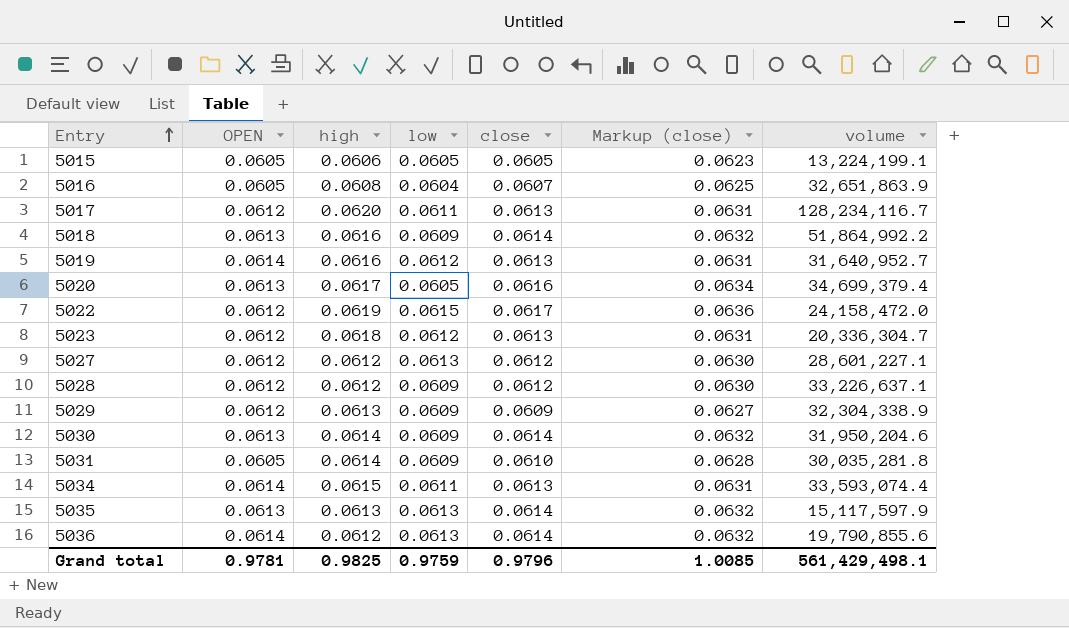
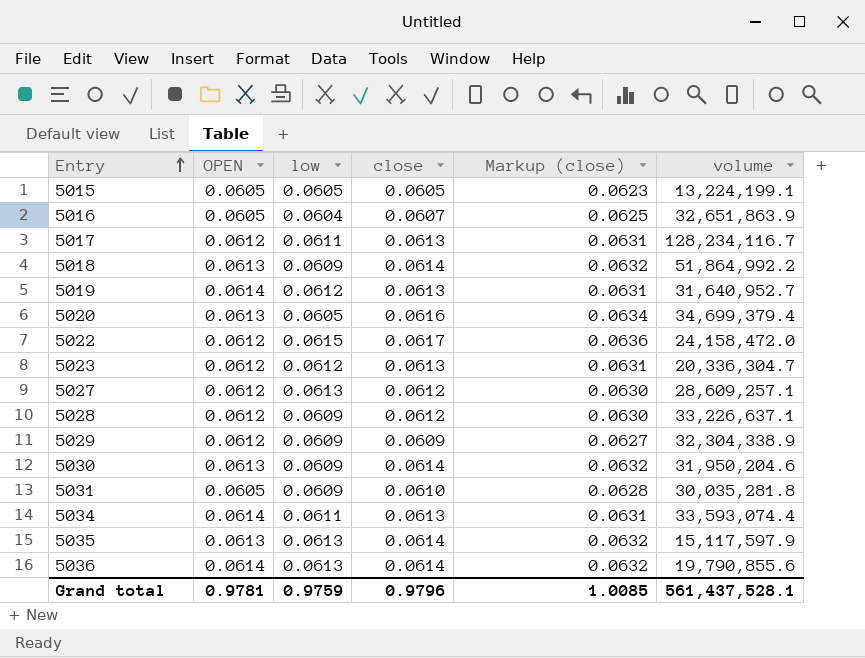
column high | position: 3 -> none
5027 | volume: 28,601,227.1 -> 28,609,257.1
Grand total | volume: 561,429,498.1 -> 561,437,528.1

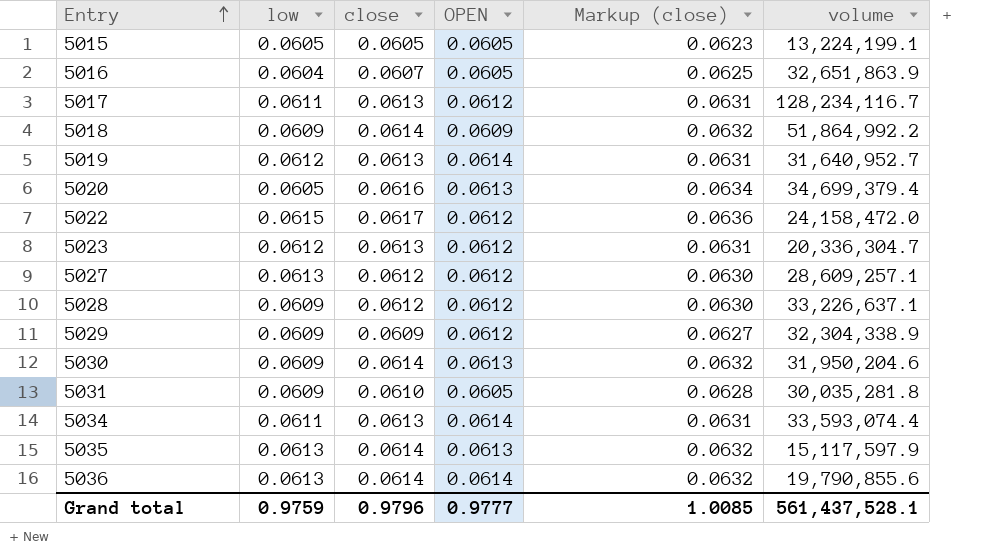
column OPEN | position: 2 -> 4
5018 | OPEN: 0.0613 -> 0.0609
Grand total | OPEN: 0.9781 -> 0.9777

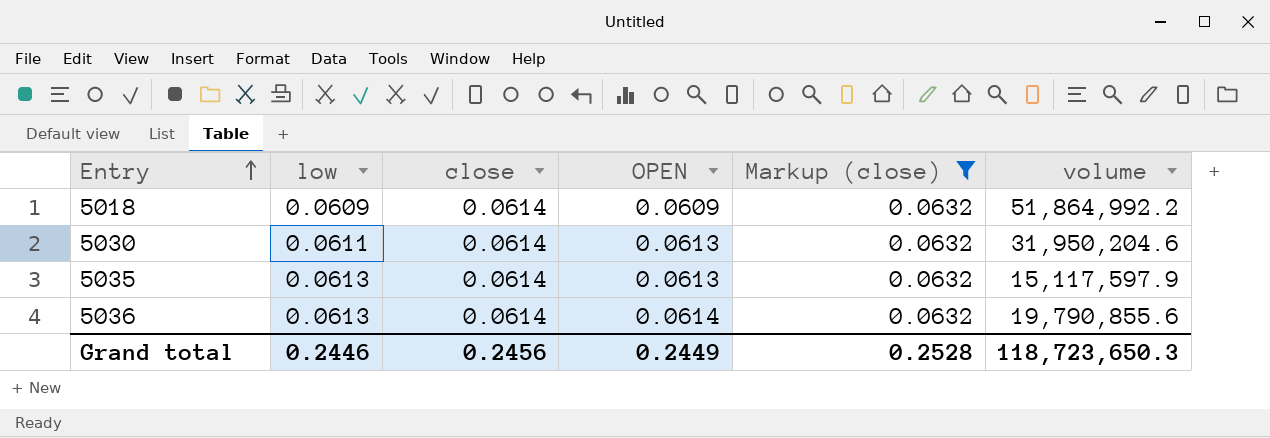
filter: none -> Markup (close) = 0.0632
5030 | low: 0.0609 -> 0.0611
Grand total | low: 0.9759 -> 0.2446
Grand total | close: 0.9796 -> 0.2456
Grand total | OPEN: 0.9777 -> 0.2449
Grand total | Markup (close): 1.0085 -> 0.2528
Grand total | volume: 561,437,528.1 -> 118,723,650.3

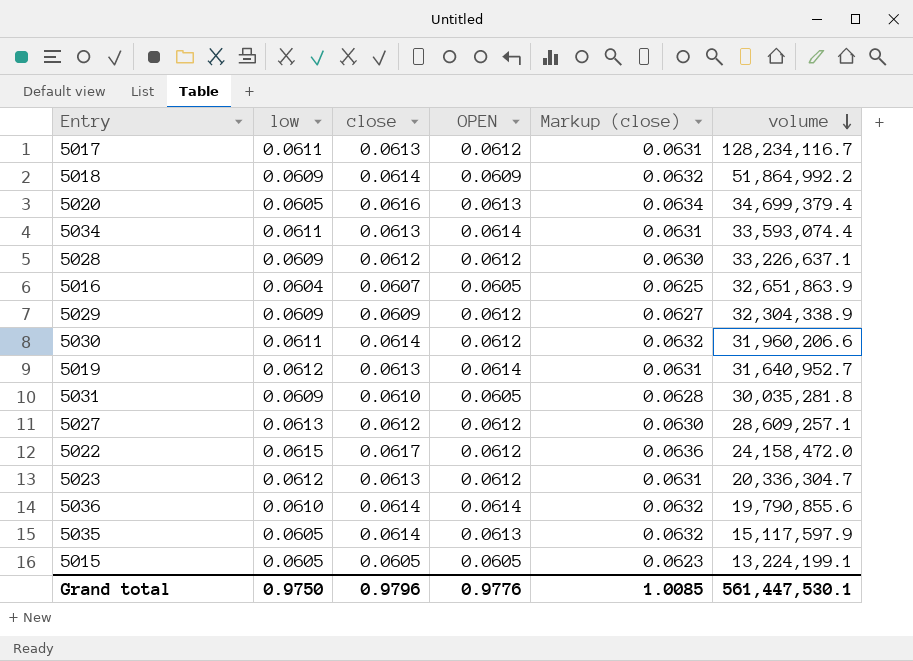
filter: Markup (close) = 0.0632 -> none
row order: Entry ascending -> volume descending
5030 | OPEN: 0.0613 -> 0.0612
5030 | volume: 31,950,204.6 -> 31,960,206.6
5036 | low: 0.0613 -> 0.0610
5035 | low: 0.0613 -> 0.0605
Grand total | low: 0.2446 -> 0.9750
Grand total | close: 0.2456 -> 0.9796
Grand total | OPEN: 0.2449 -> 0.9776
Grand total | Markup (close): 0.2528 -> 1.0085
Grand total | volume: 118,723,650.3 -> 561,447,530.1

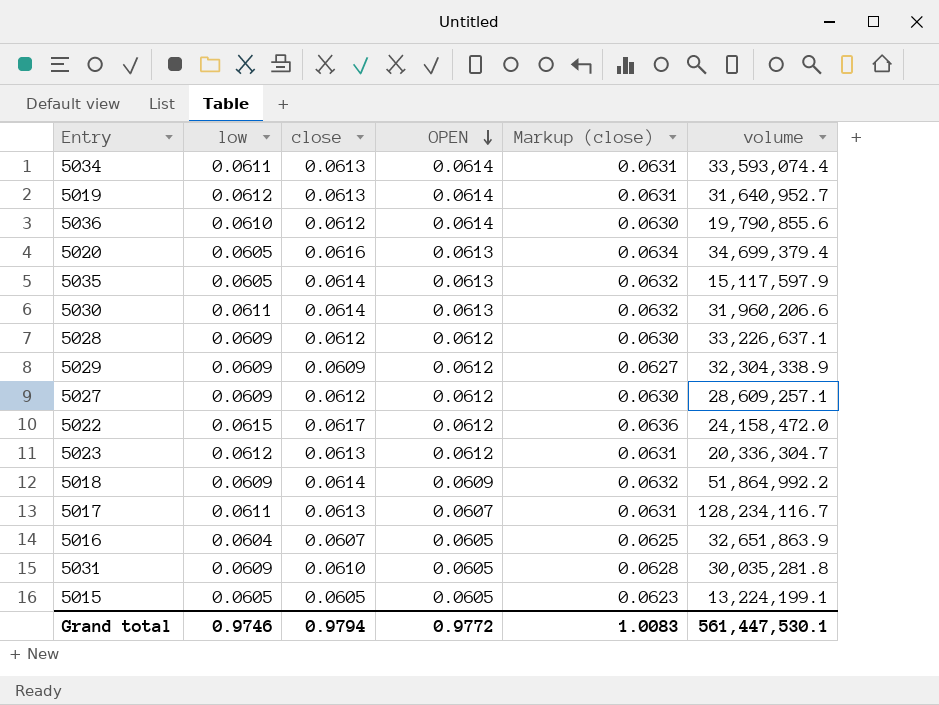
row order: volume descending -> OPEN descending
5036 | close: 0.0614 -> 0.0612
5036 | Markup (close): 0.0632 -> 0.0630
5030 | OPEN: 0.0612 -> 0.0613
5027 | low: 0.0613 -> 0.0609
5017 | OPEN: 0.0612 -> 0.0607
Grand total | low: 0.9750 -> 0.9746
Grand total | close: 0.9796 -> 0.9794
Grand total | OPEN: 0.9776 -> 0.9772
Grand total | Markup (close): 1.0085 -> 1.0083

